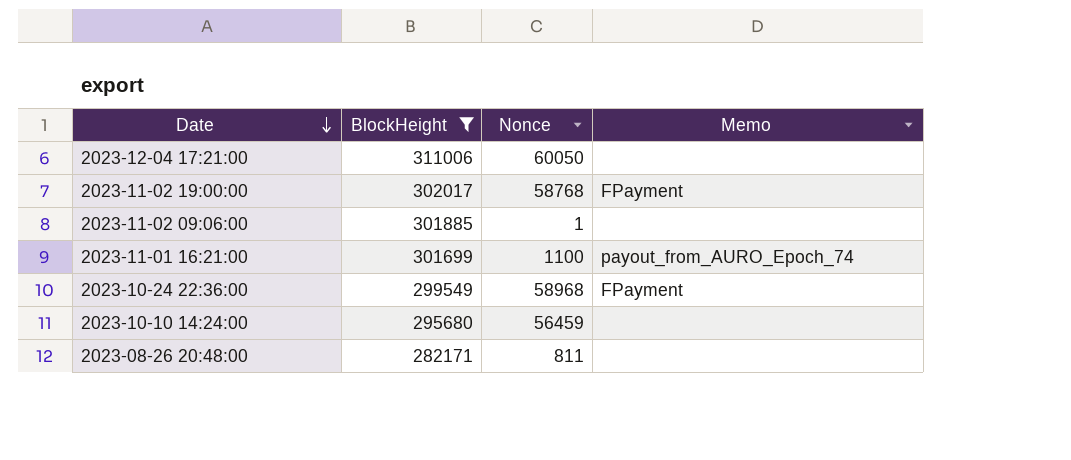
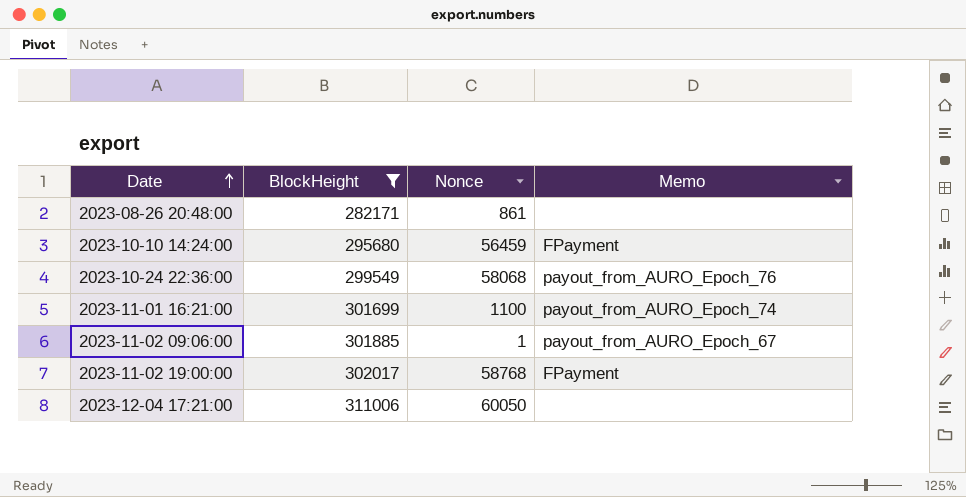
row order: Date descending -> Date ascending
2023-08-26 20:48:00 | Nonce: 811 -> 861
2023-10-10 14:24:00 | Memo: none -> FPayment
2023-10-24 22:36:00 | Nonce: 58968 -> 58068
2023-10-24 22:36:00 | Memo: FPayment -> payout_from_AURO_Epoch_76
2023-11-02 09:06:00 | Memo: none -> payout_from_AURO_Epoch_67

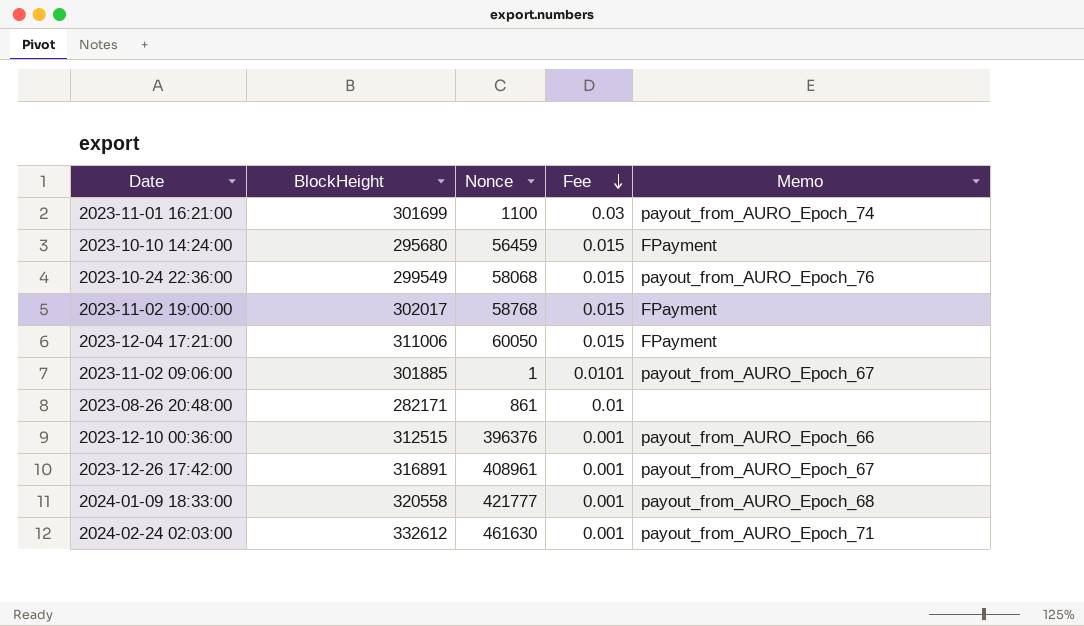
filter: BlockHeight <= 311006 -> none
row order: Date ascending -> Fee descending
column Fee | position: none -> 4
2023-12-04 17:21:00 | Memo: none -> FPayment

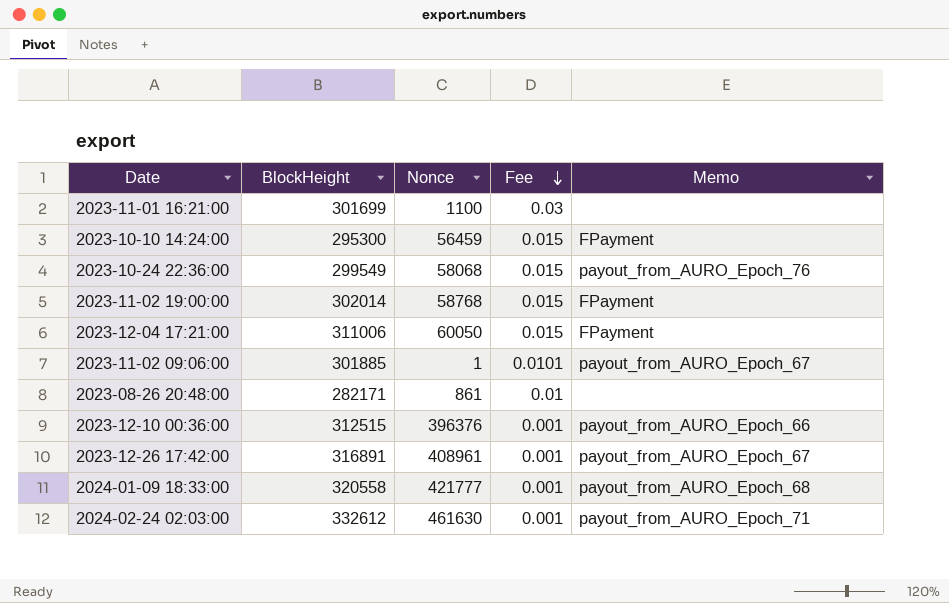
2023-11-01 16:21:00 | Memo: payout_from_AURO_Epoch_74 -> none
2023-10-10 14:24:00 | BlockHeight: 295680 -> 295300
2023-11-02 19:00:00 | BlockHeight: 302017 -> 302014

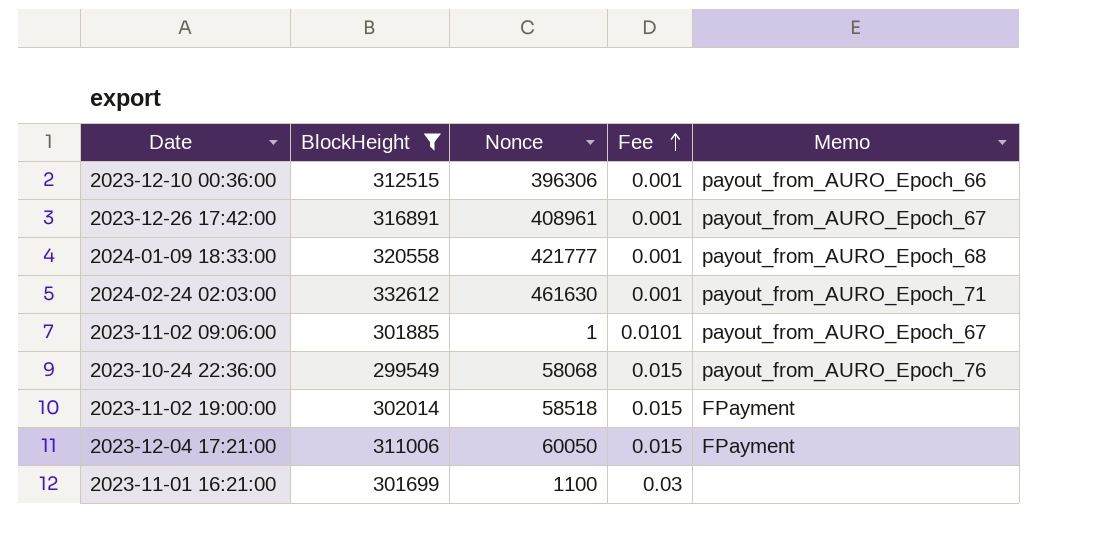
filter: none -> BlockHeight >= 299549
row order: Fee descending -> Fee ascending
2023-12-10 00:36:00 | Nonce: 396376 -> 396306
2023-11-02 19:00:00 | Nonce: 58768 -> 58518

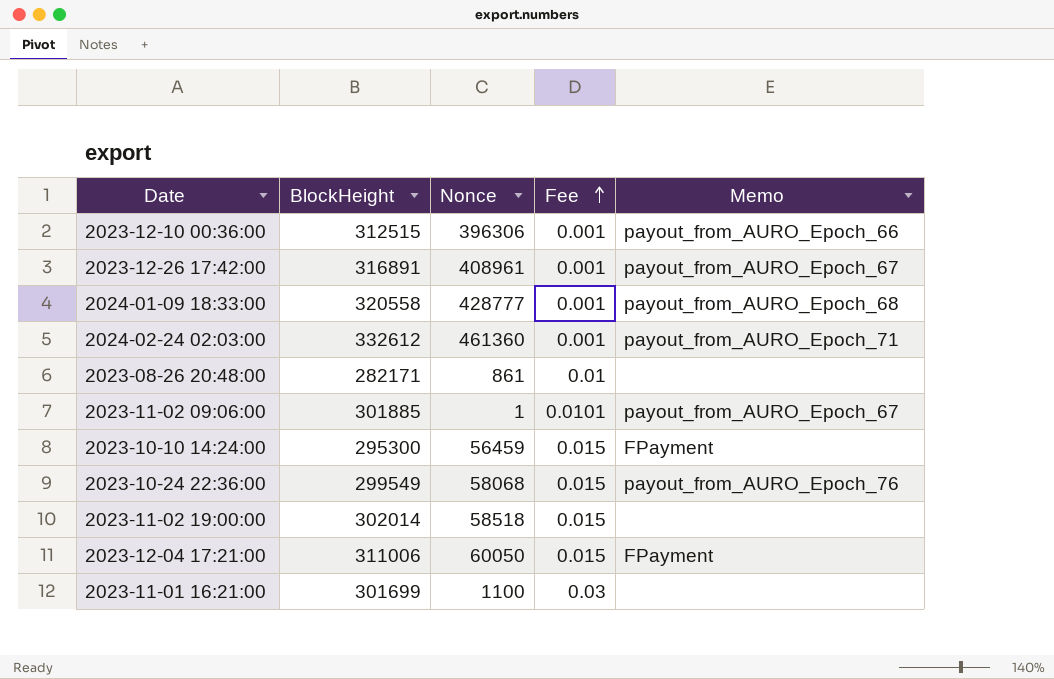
filter: BlockHeight >= 299549 -> none
2024-01-09 18:33:00 | Nonce: 421777 -> 428777
2024-02-24 02:03:00 | Nonce: 461630 -> 461360
2023-11-02 19:00:00 | Memo: FPayment -> none

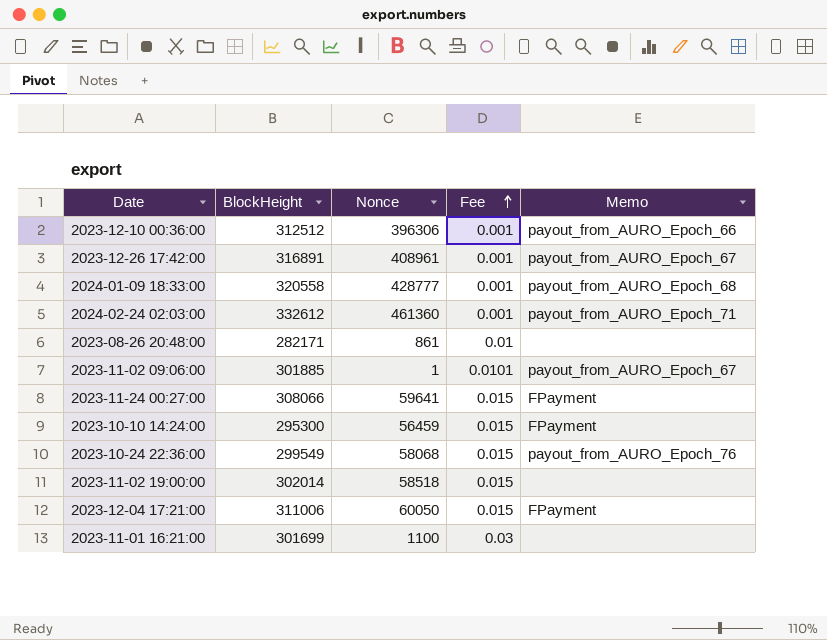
2023-12-10 00:36:00 | BlockHeight: 312515 -> 312512
row 2023-11-24 00:27:00: none -> 308066 | 59641 | 0.015 | FPayment

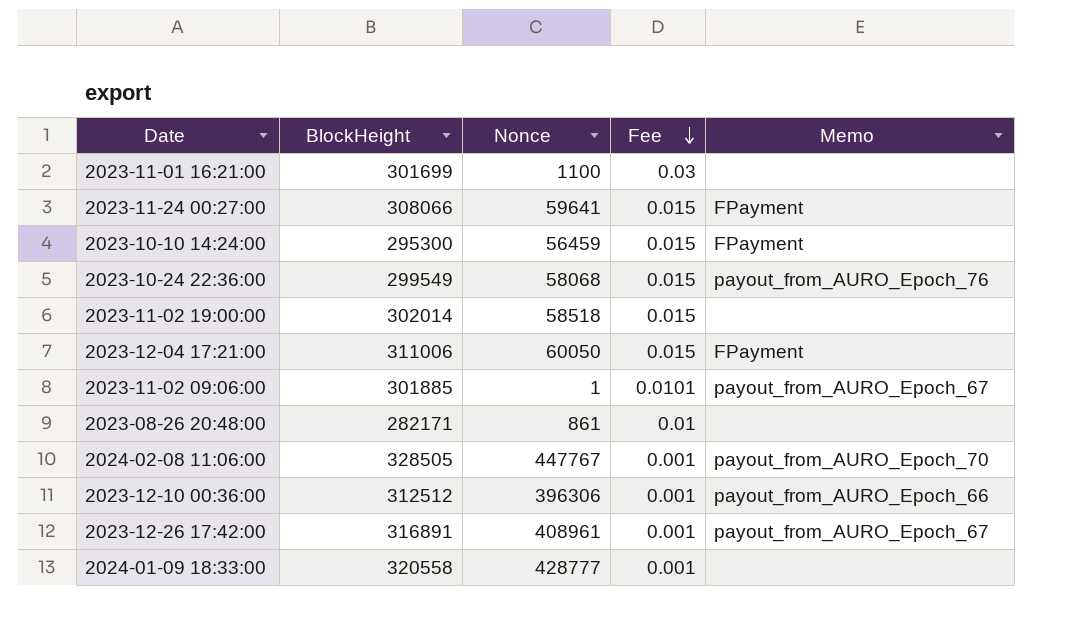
row order: Fee ascending -> Fee descending
row 2024-02-24 02:03:00: 332612 | 461360 | 0.001 | payout_from_AURO_Epoch_71 -> none
row 2024-02-08 11:06:00: none -> 328505 | 447767 | 0.001 | payout_from_AURO_Epoch_70
2024-01-09 18:33:00 | Memo: payout_from_AURO_Epoch_68 -> none

